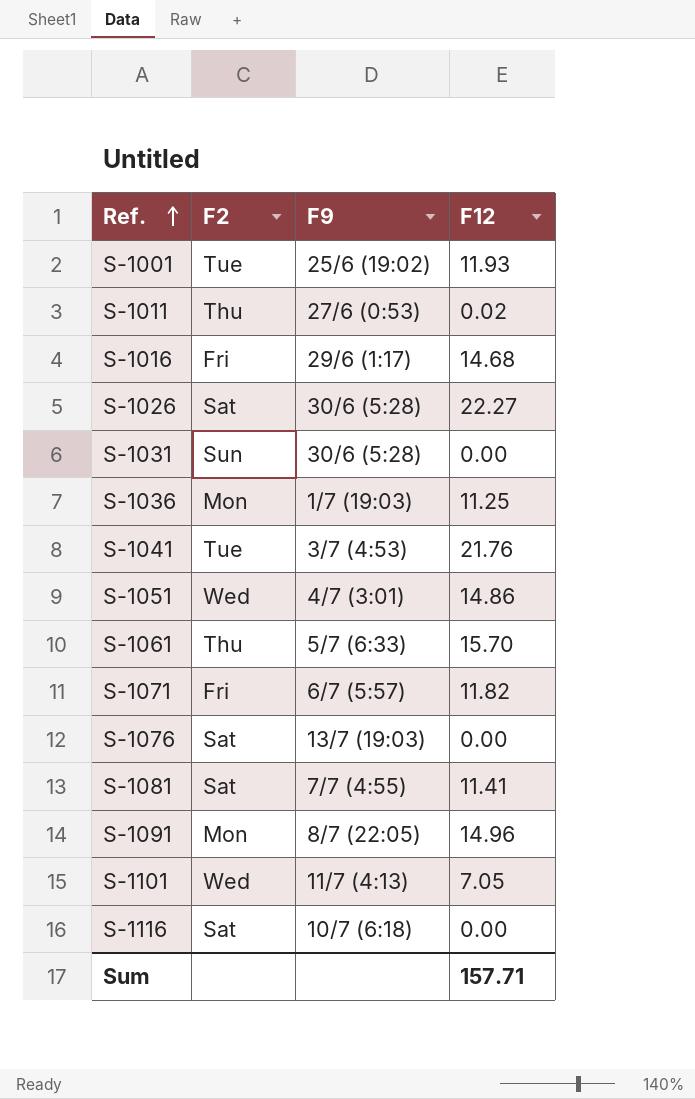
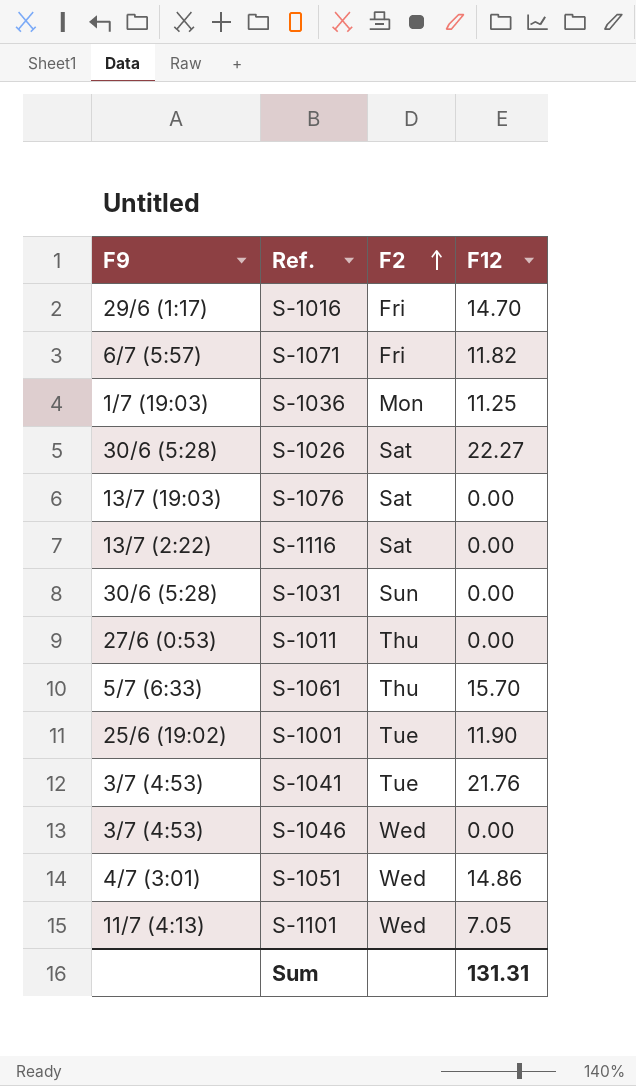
row order: Ref. ascending -> F2 ascending
column F9 | position: 3 -> 1
row S-1081: Sat | 7/7 (4:55) | 11.41 -> none
row S-1091: Mon | 8/7 (22:05) | 14.96 -> none
S-1016 | F12: 14.68 -> 14.70
S-1116 | F9: 10/7 (6:18) -> 13/7 (2:22)
S-1011 | F12: 0.02 -> 0.00
S-1001 | F12: 11.93 -> 11.90
row S-1046: none -> 3/7 (4:53) | Wed | 0.00
Sum | F12: 157.71 -> 131.31

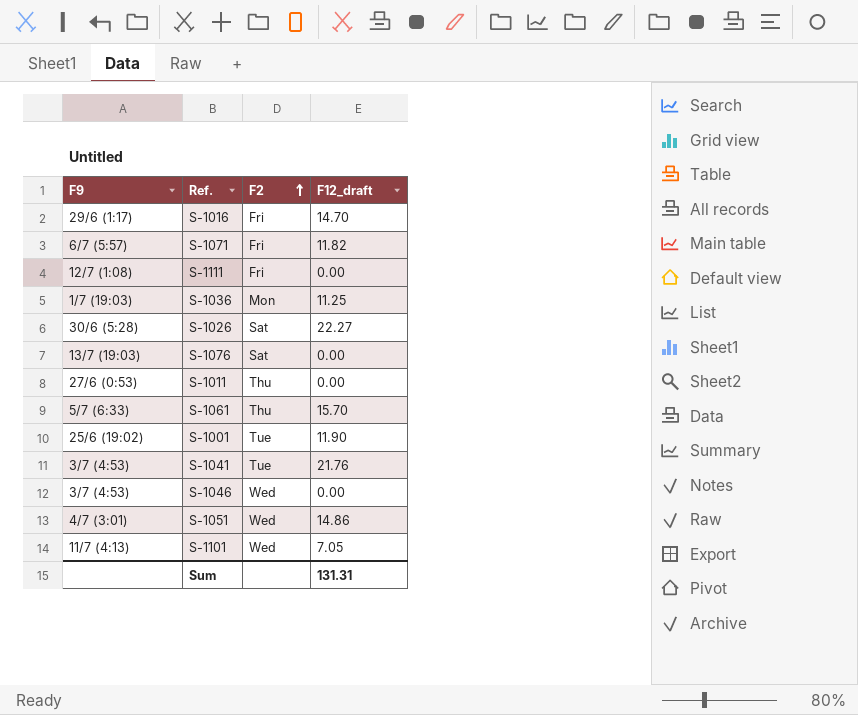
column name: F12 -> F12_draft
row S-1116: 13/7 (2:22) | Sat | 0.00 -> none
row S-1031: 30/6 (5:28) | Sun | 0.00 -> none
row S-1111: none -> 12/7 (1:08) | Fri | 0.00

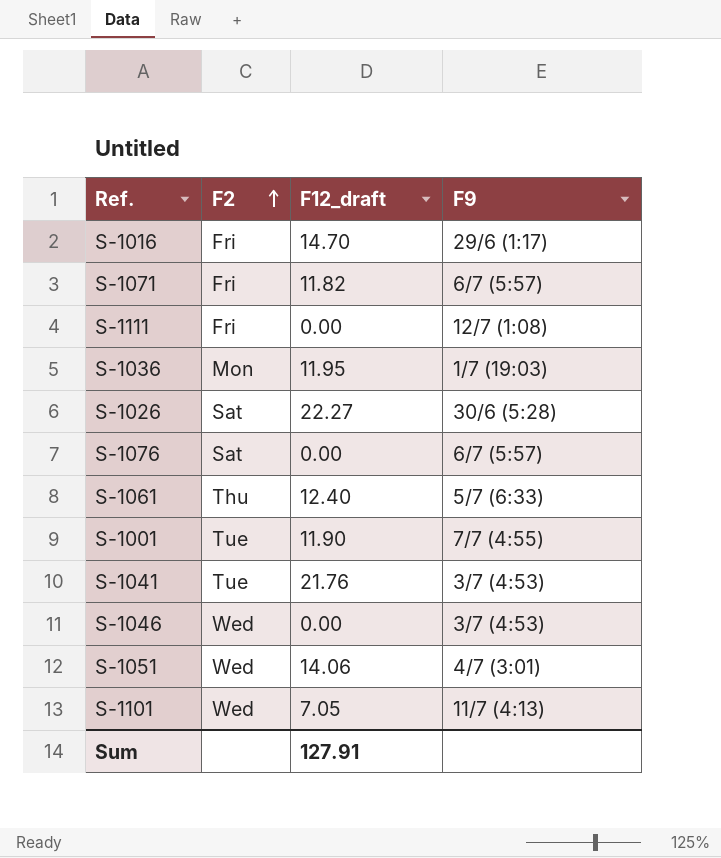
column F9 | position: 1 -> 4
row S-1011: 27/6 (0:53) | Thu | 0.00 -> none
S-1036 | F12_draft: 11.25 -> 11.95
S-1076 | F9: 13/7 (19:03) -> 6/7 (5:57)
S-1061 | F12_draft: 15.70 -> 12.40
S-1001 | F9: 25/6 (19:02) -> 7/7 (4:55)
S-1051 | F12_draft: 14.86 -> 14.06
Sum | F12_draft: 131.31 -> 127.91

